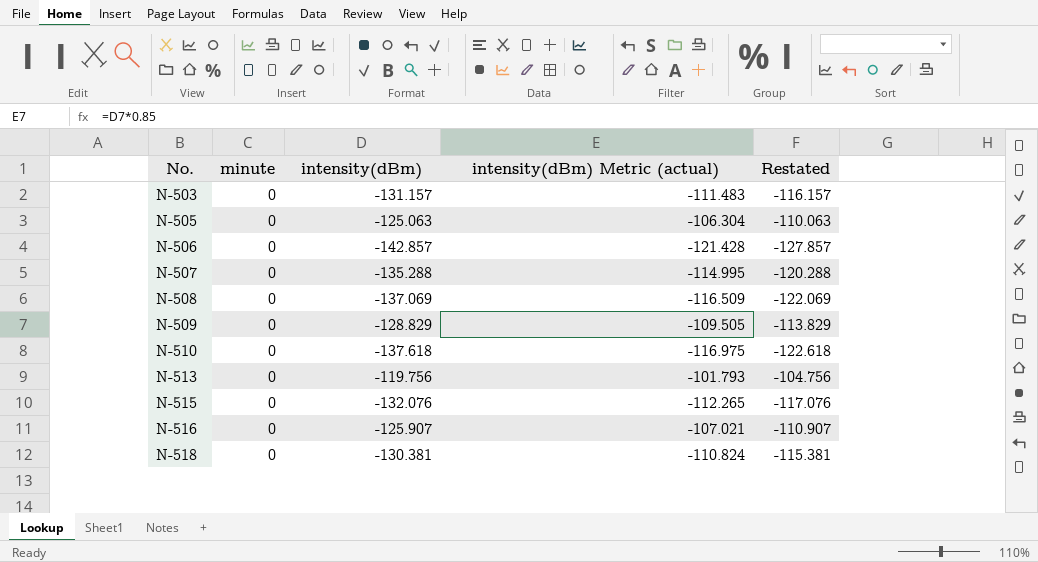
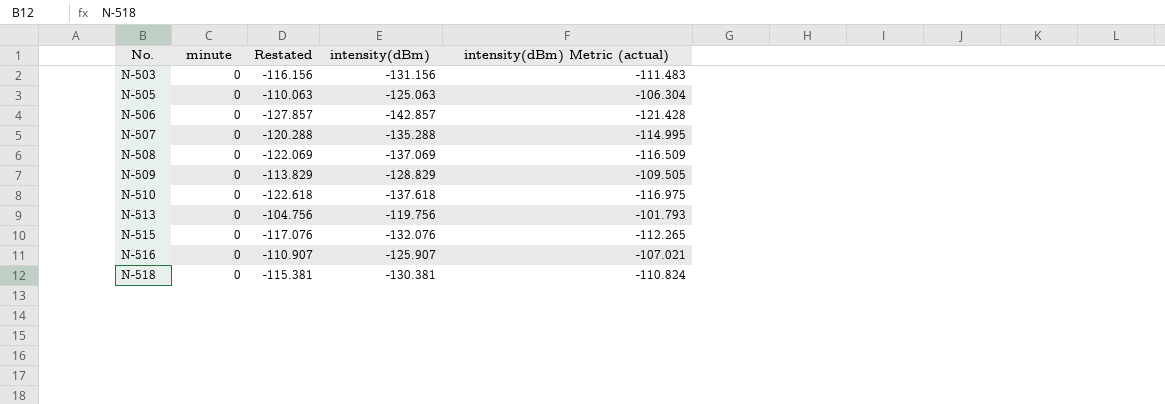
column Restated | position: 5 -> 3
N-503 | Restated: -116.157 -> -116.156
N-503 | intensity(dBm): -131.157 -> -131.156

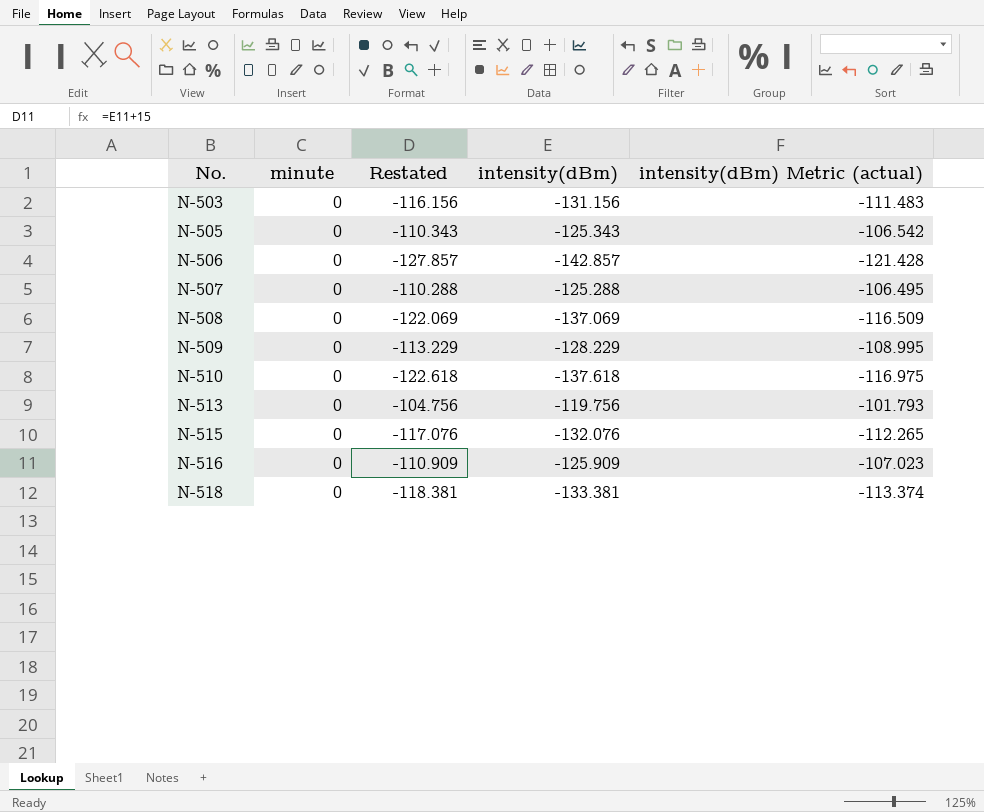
N-505 | Restated: -110.063 -> -110.343
N-505 | intensity(dBm): -125.063 -> -125.343
N-505 | intensity(dBm) Metric (actual): -106.304 -> -106.542
N-507 | Restated: -120.288 -> -110.288
N-507 | intensity(dBm): -135.288 -> -125.288
N-507 | intensity(dBm) Metric (actual): -114.995 -> -106.495
N-509 | Restated: -113.829 -> -113.229
N-509 | intensity(dBm): -128.829 -> -128.229
N-509 | intensity(dBm) Metric (actual): -109.505 -> -108.995
N-516 | Restated: -110.907 -> -110.909
N-516 | intensity(dBm): -125.907 -> -125.909
N-516 | intensity(dBm) Metric (actual): -107.021 -> -107.023
N-518 | Restated: -115.381 -> -118.381
N-518 | intensity(dBm): -130.381 -> -133.381
N-518 | intensity(dBm) Metric (actual): -110.824 -> -113.374

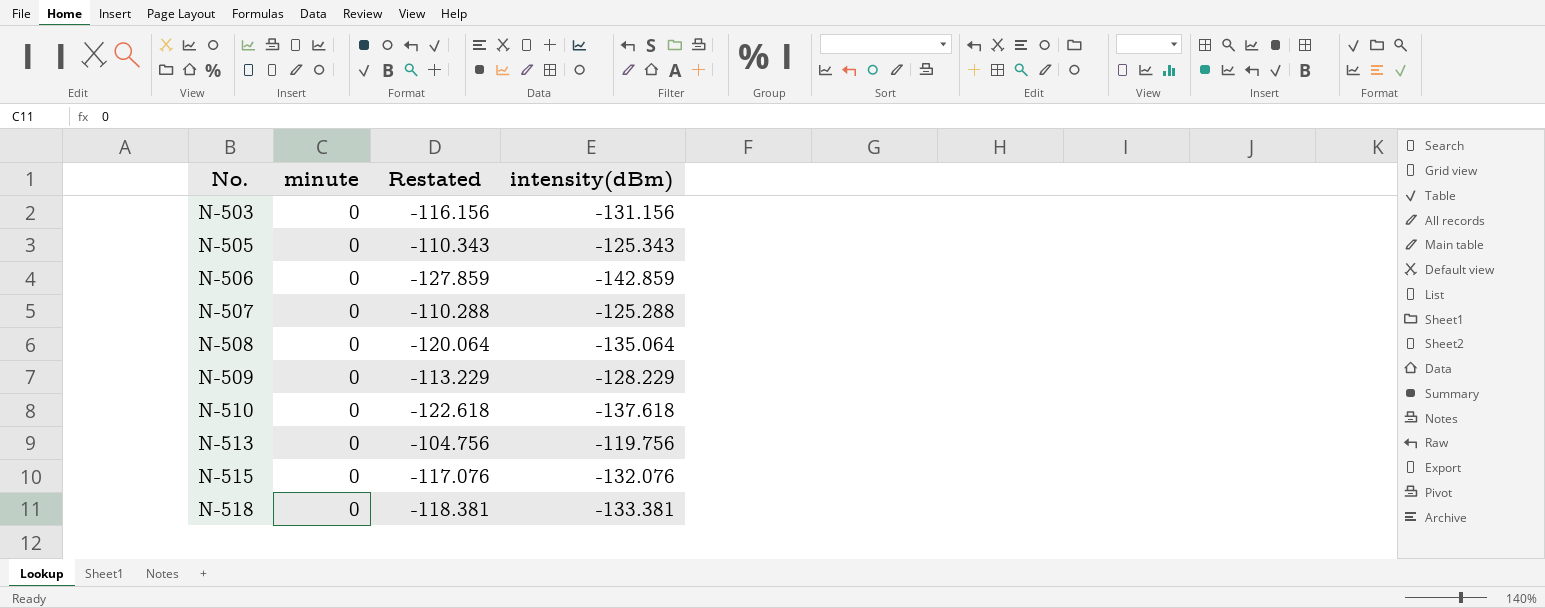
column intensity(dBm) Metric (actual) | formula: [intensity(dBm)] * 0.85 -> none
row N-516: 0 | -110.909 | -125.909 | -107.023 -> none
N-506 | Restated: -127.857 -> -127.859
N-506 | intensity(dBm): -142.857 -> -142.859
N-508 | Restated: -122.069 -> -120.064
N-508 | intensity(dBm): -137.069 -> -135.064

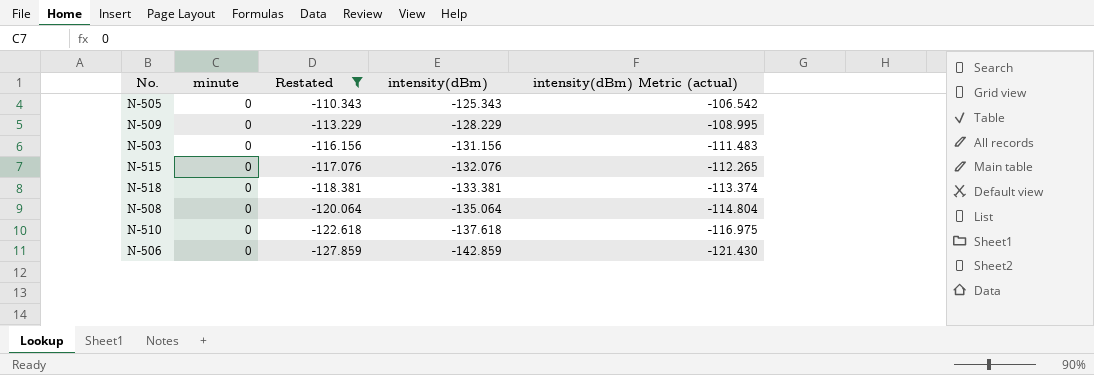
filter: none -> Restated <= -110.343
row order: No. ascending -> Restated descending
column intensity(dBm) Metric (actual) | formula: none -> [intensity(dBm)] * 0.85

